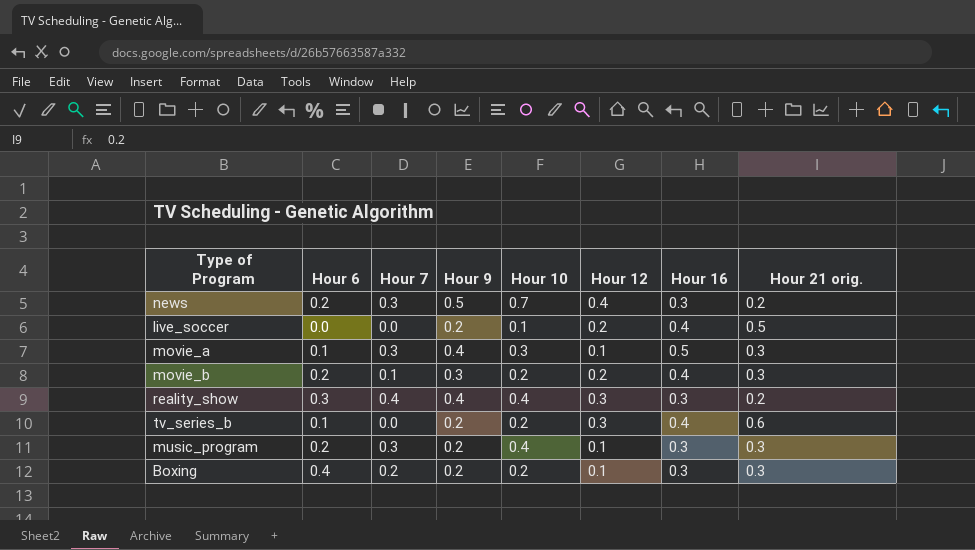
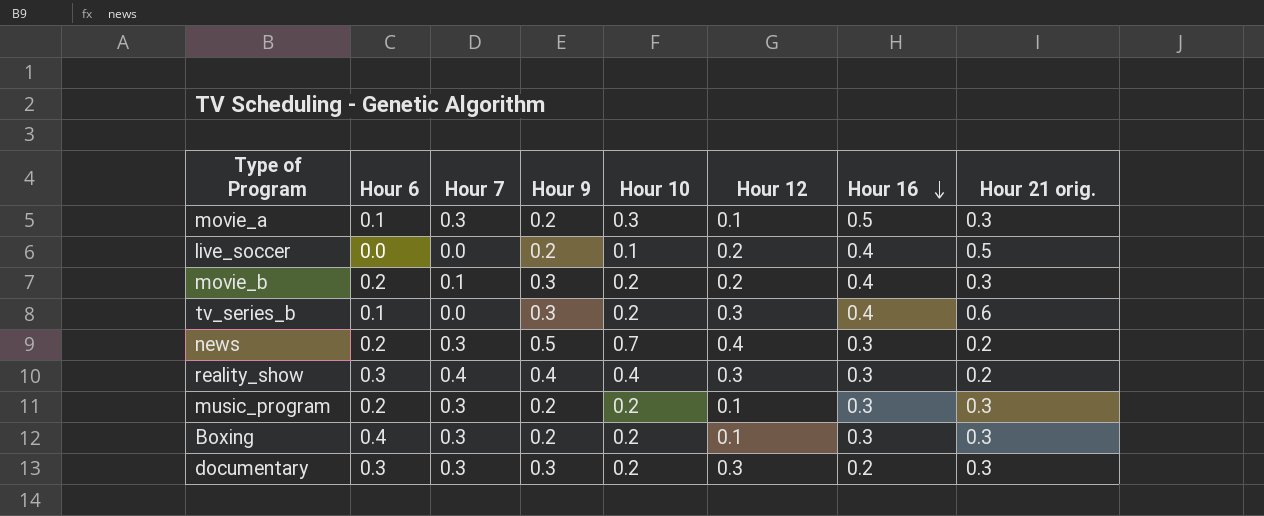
row order: none -> Hour 16 descending
movie_a | Hour 9: 0.4 -> 0.2
tv_series_b | Hour 9: 0.2 -> 0.3
music_program | Hour 10: 0.4 -> 0.2
Boxing | Hour 7: 0.2 -> 0.3
row documentary: none -> 0.3 | 0.3 | 0.3 | 0.2 | 0.3 | 0.2 | 0.3

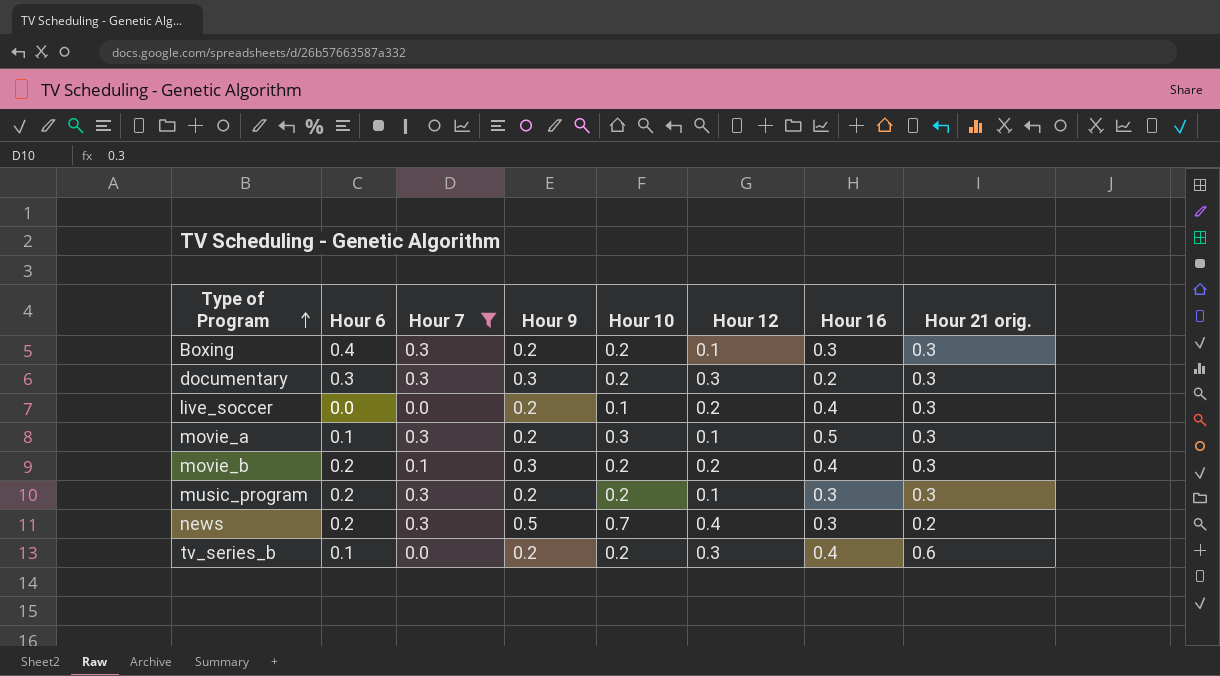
filter: none -> Hour 7 != 0.4
row order: Hour 16 descending -> Type of Program ascending
live_soccer | Hour 21 orig.: 0.5 -> 0.3
tv_series_b | Hour 9: 0.3 -> 0.2

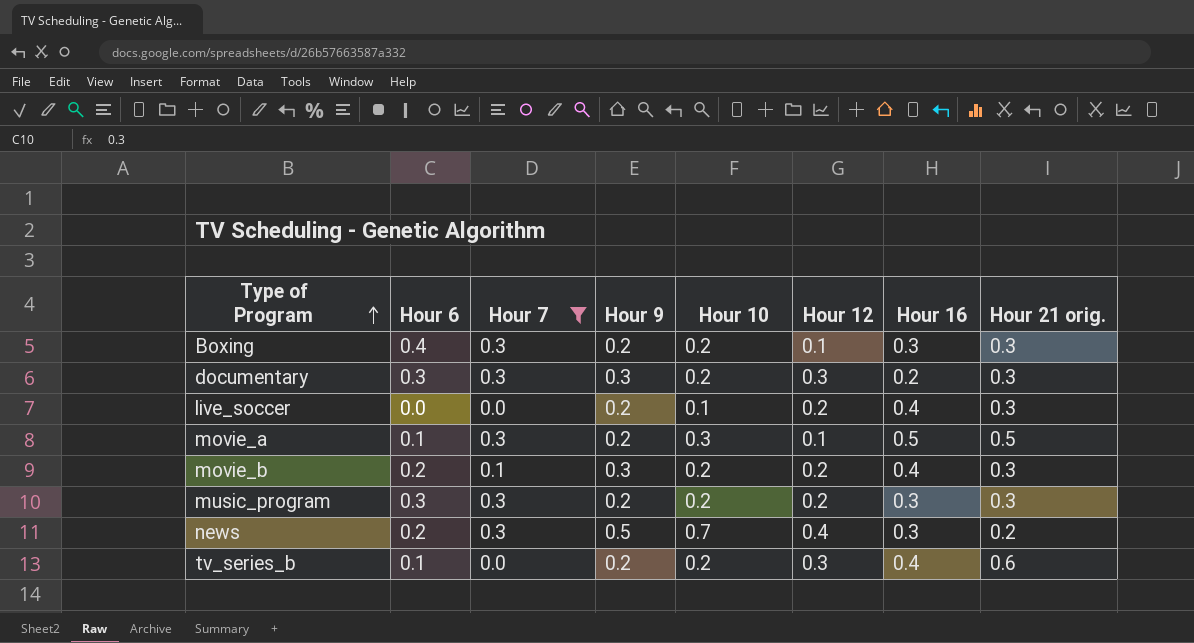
movie_a | Hour 21 orig.: 0.3 -> 0.5
music_program | Hour 6: 0.2 -> 0.3
music_program | Hour 12: 0.1 -> 0.2

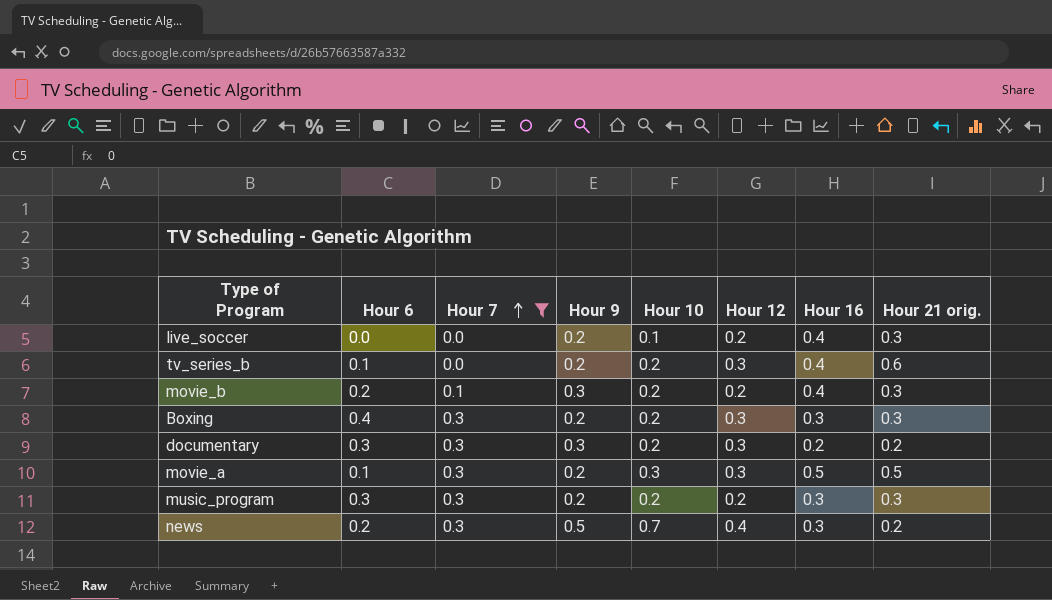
row order: Type of Program ascending -> Hour 7 ascending
Boxing | Hour 12: 0.1 -> 0.3
documentary | Hour 21 orig.: 0.3 -> 0.2
movie_a | Hour 12: 0.1 -> 0.3

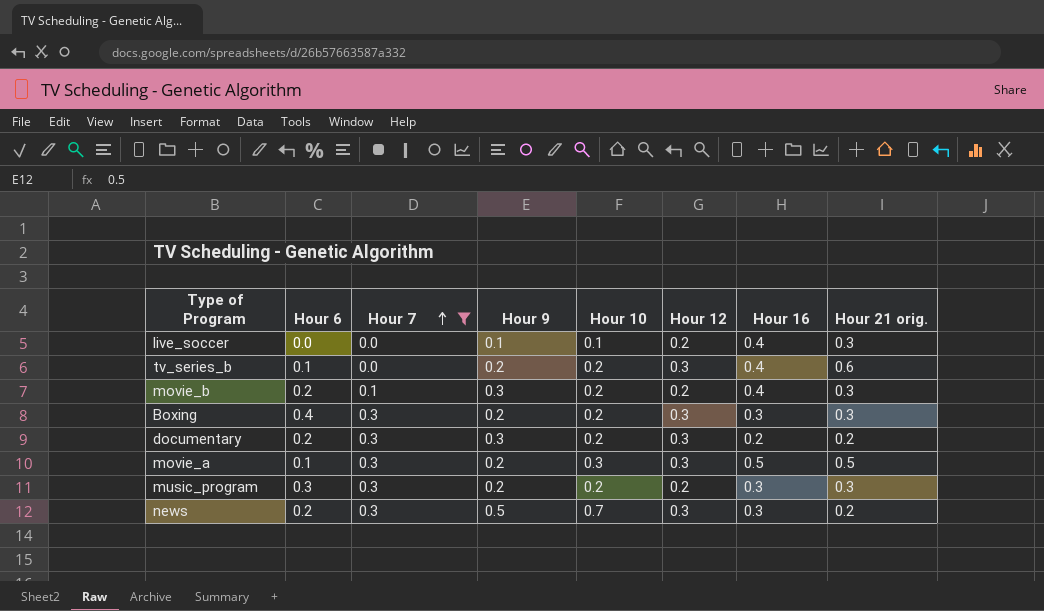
live_soccer | Hour 9: 0.2 -> 0.1
documentary | Hour 6: 0.3 -> 0.2
news | Hour 12: 0.4 -> 0.3

